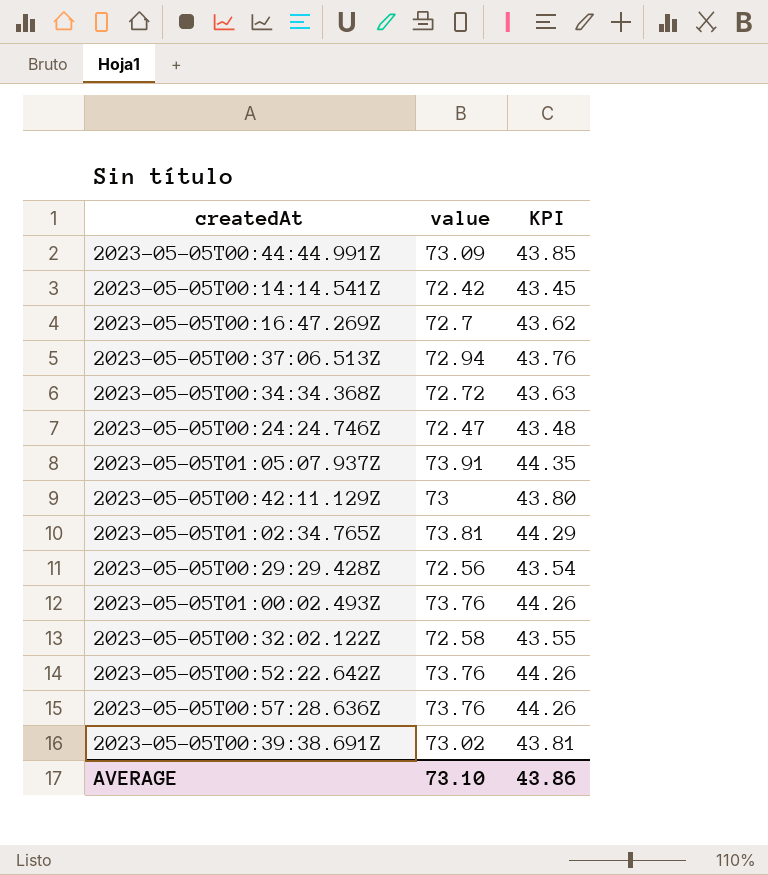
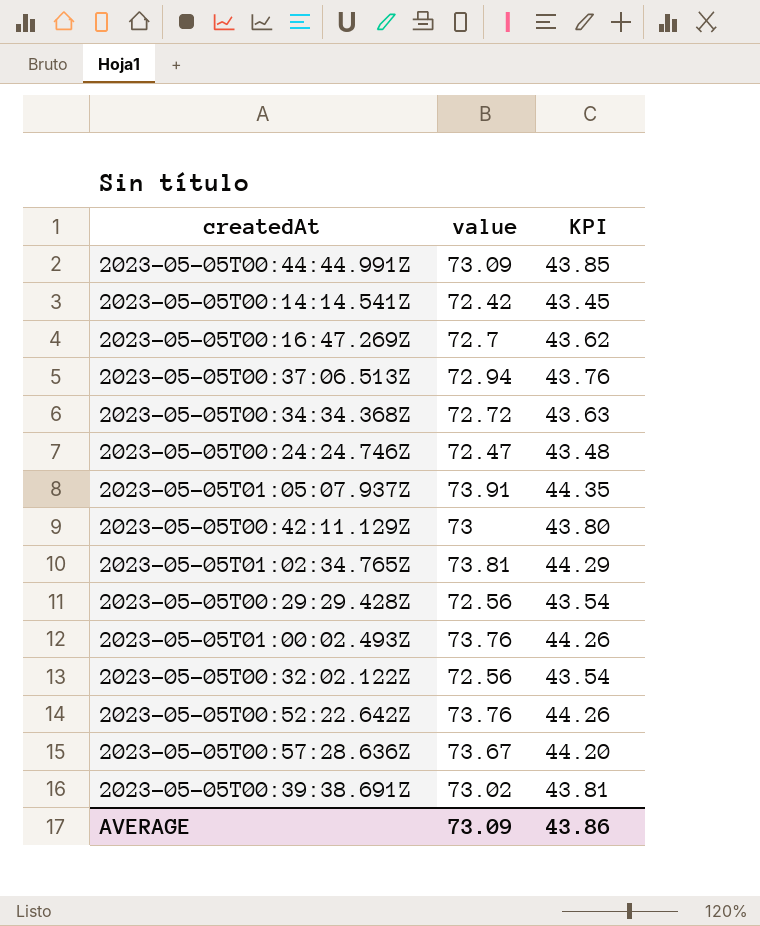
2023-05-05T00:32:02.122Z | value: 72.58 -> 72.56
2023-05-05T00:32:02.122Z | KPI: 43.55 -> 43.54
2023-05-05T00:57:28.636Z | value: 73.76 -> 73.67
2023-05-05T00:57:28.636Z | KPI: 44.26 -> 44.20
AVERAGE | value: 73.10 -> 73.09

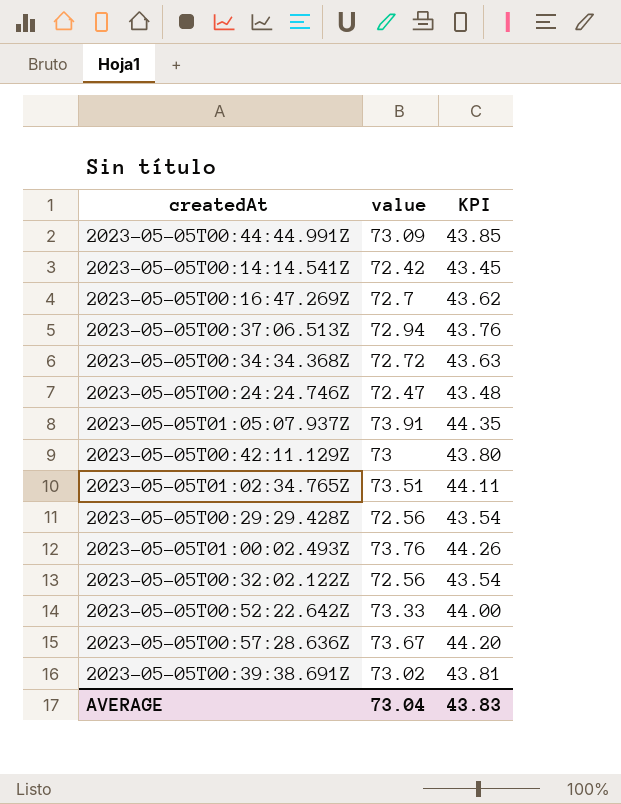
2023-05-05T01:02:34.765Z | value: 73.81 -> 73.51
2023-05-05T01:02:34.765Z | KPI: 44.29 -> 44.11
2023-05-05T00:52:22.642Z | value: 73.76 -> 73.33
2023-05-05T00:52:22.642Z | KPI: 44.26 -> 44.00
AVERAGE | value: 73.09 -> 73.04
AVERAGE | KPI: 43.86 -> 43.83

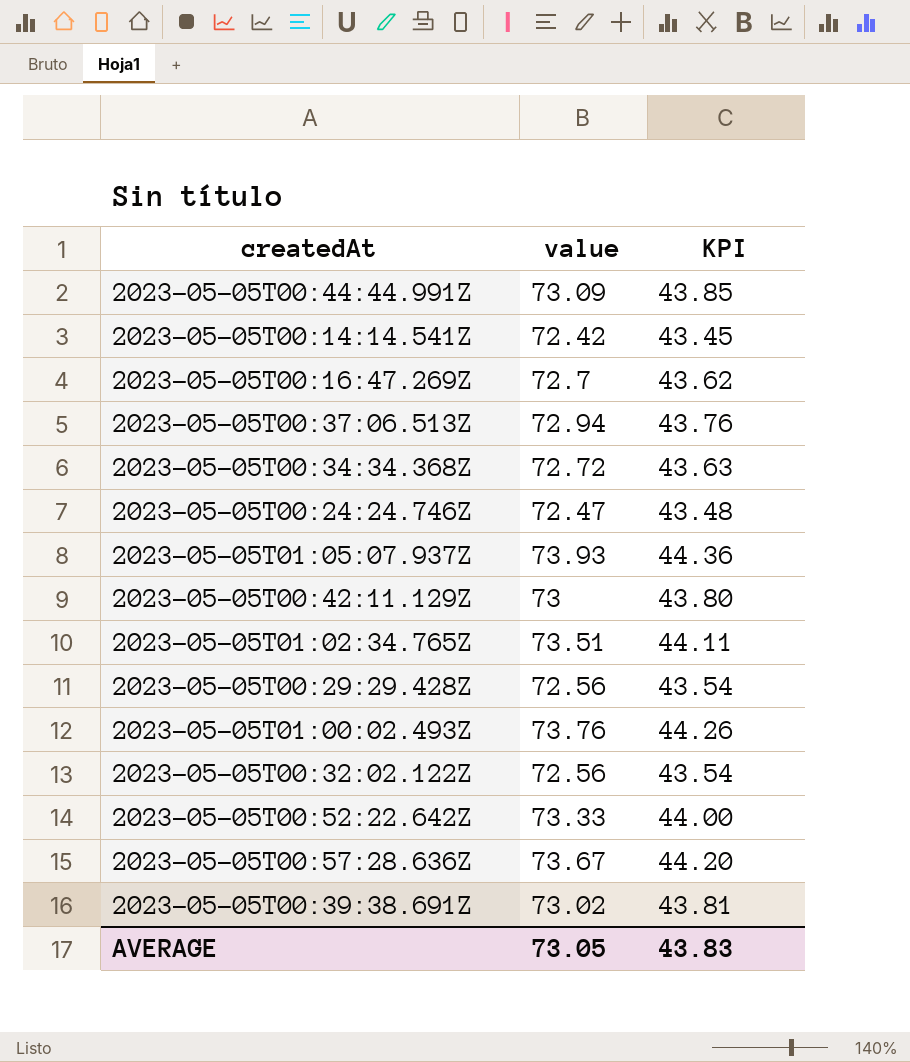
2023-05-05T01:05:07.937Z | value: 73.91 -> 73.93
2023-05-05T01:05:07.937Z | KPI: 44.35 -> 44.36
AVERAGE | value: 73.04 -> 73.05

